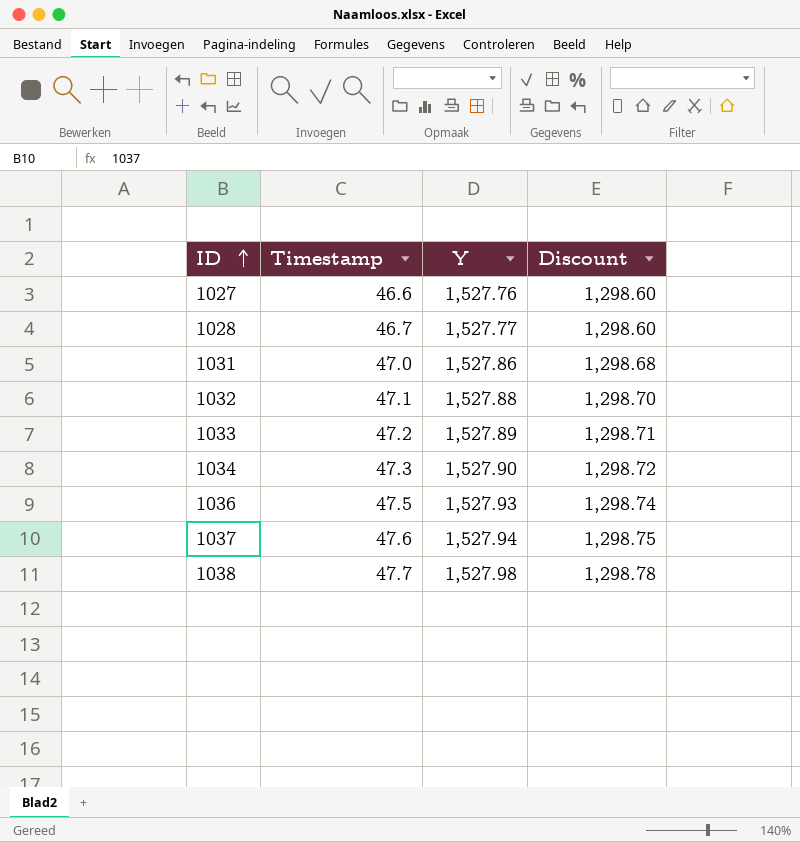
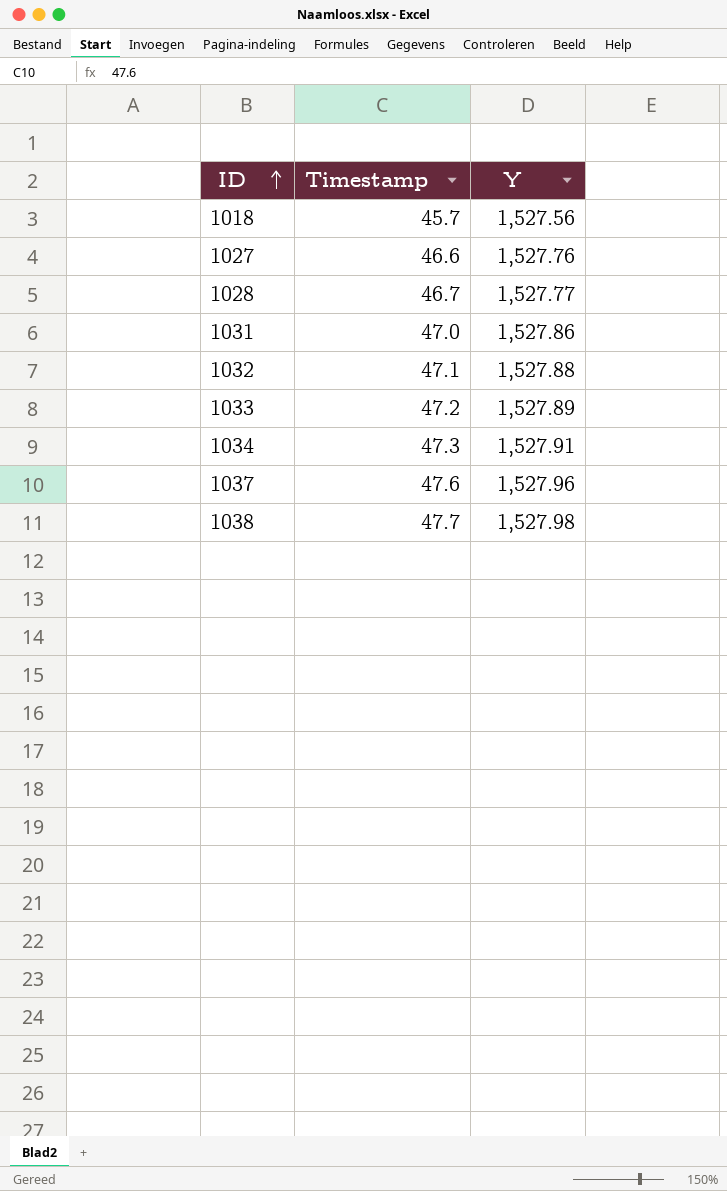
column Discount | formula: [Y] * 0.85 -> none
row 1036: 47.5 | 1,527.93 | 1,298.74 -> none
row 1018: none -> 45.7 | 1,527.56
1034 | Y: 1,527.90 -> 1,527.91
1037 | Y: 1,527.94 -> 1,527.96

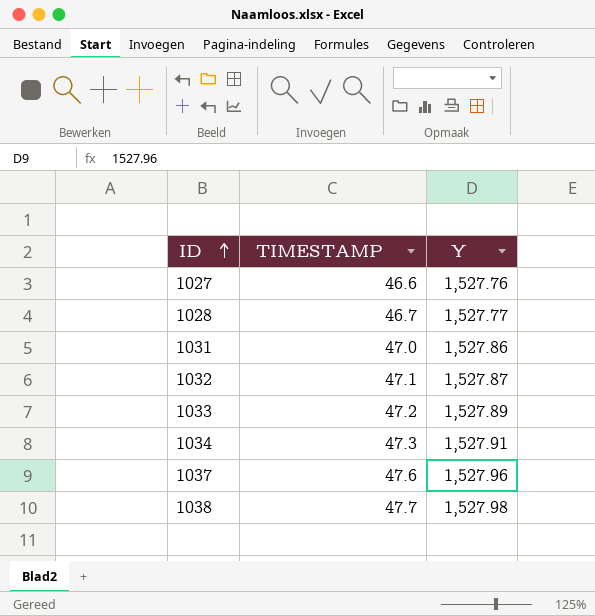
column name: Timestamp -> TIMESTAMP
row 1018: 45.7 | 1,527.56 -> none
1032 | Y: 1,527.88 -> 1,527.87

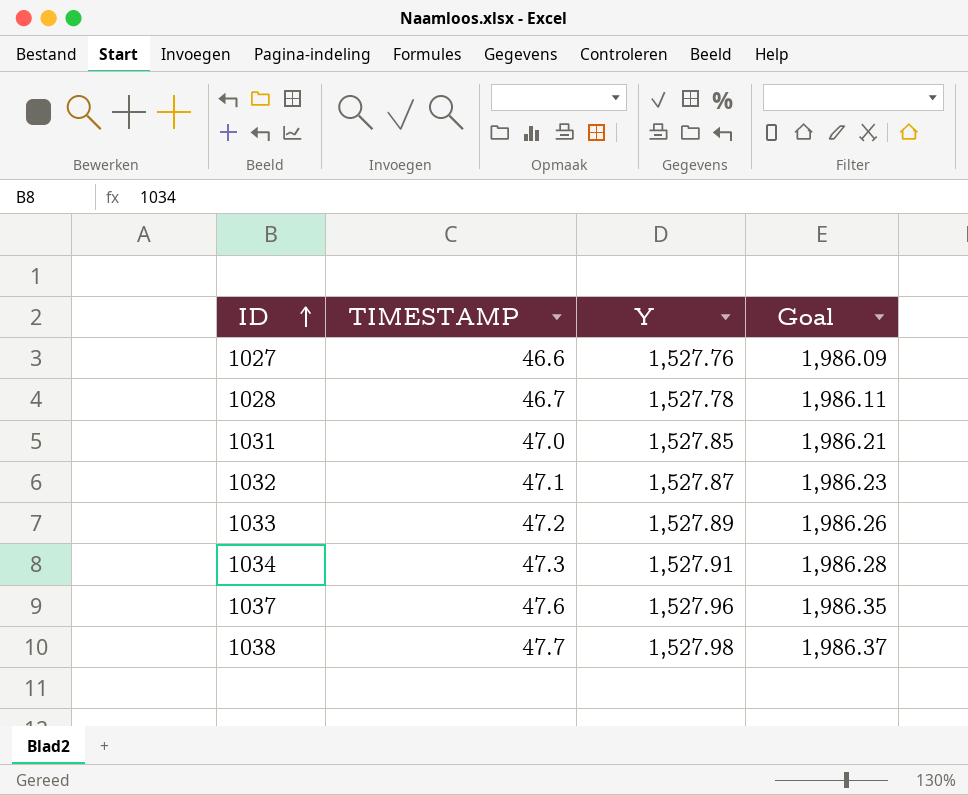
column Goal | formula: none -> [Y] * 1.3
1028 | Y: 1,527.77 -> 1,527.78
1031 | Y: 1,527.86 -> 1,527.85

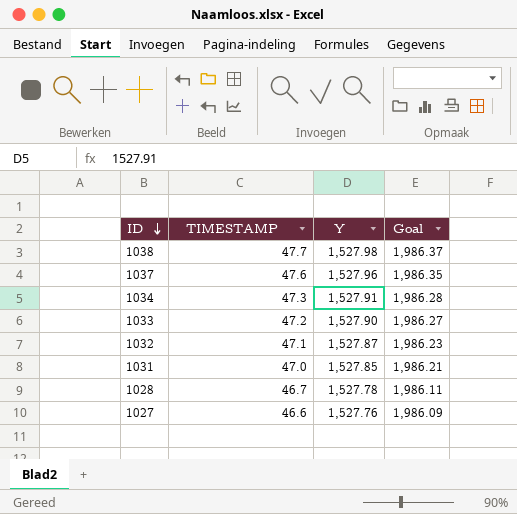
row order: ID ascending -> ID descending
1033 | Y: 1,527.89 -> 1,527.90
1033 | Goal: 1,986.26 -> 1,986.27

